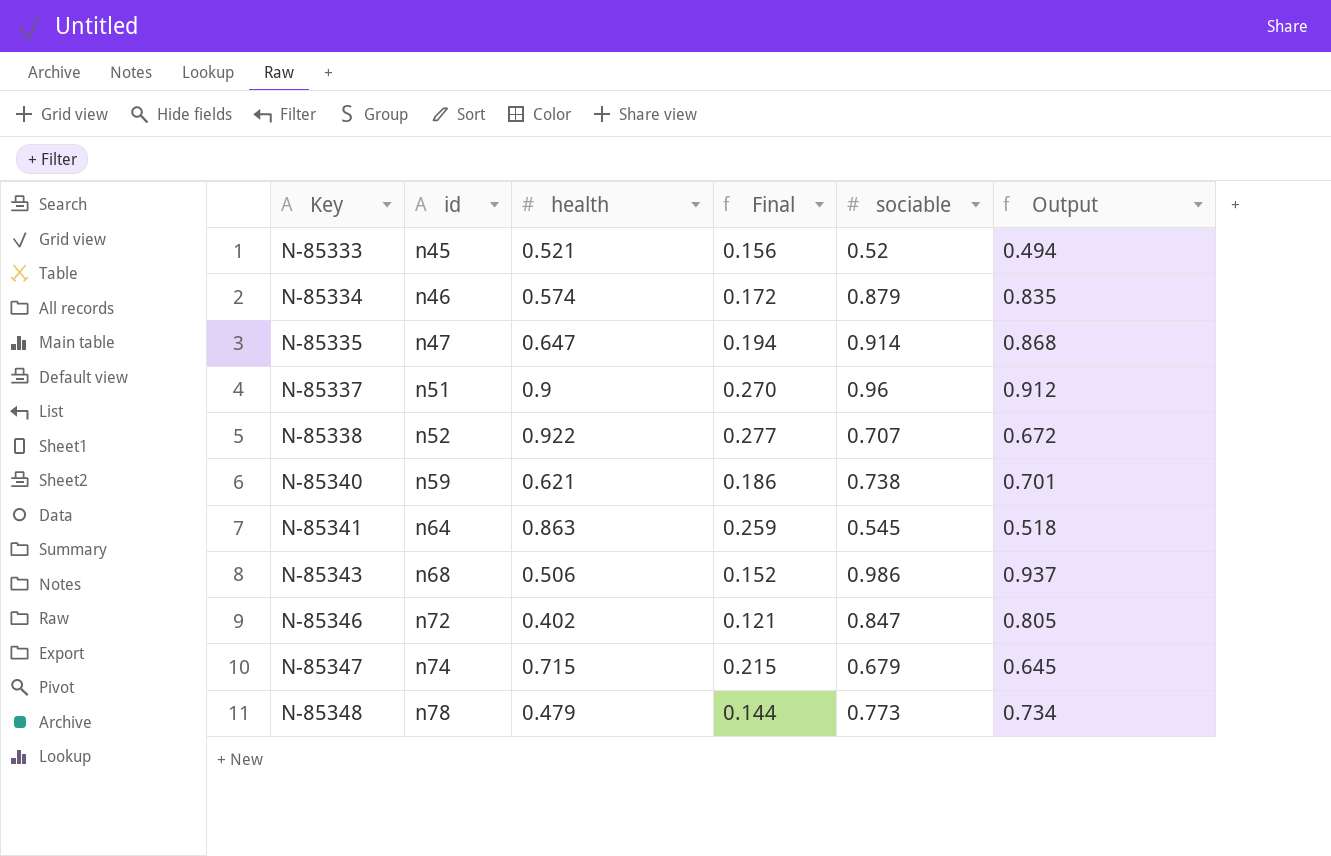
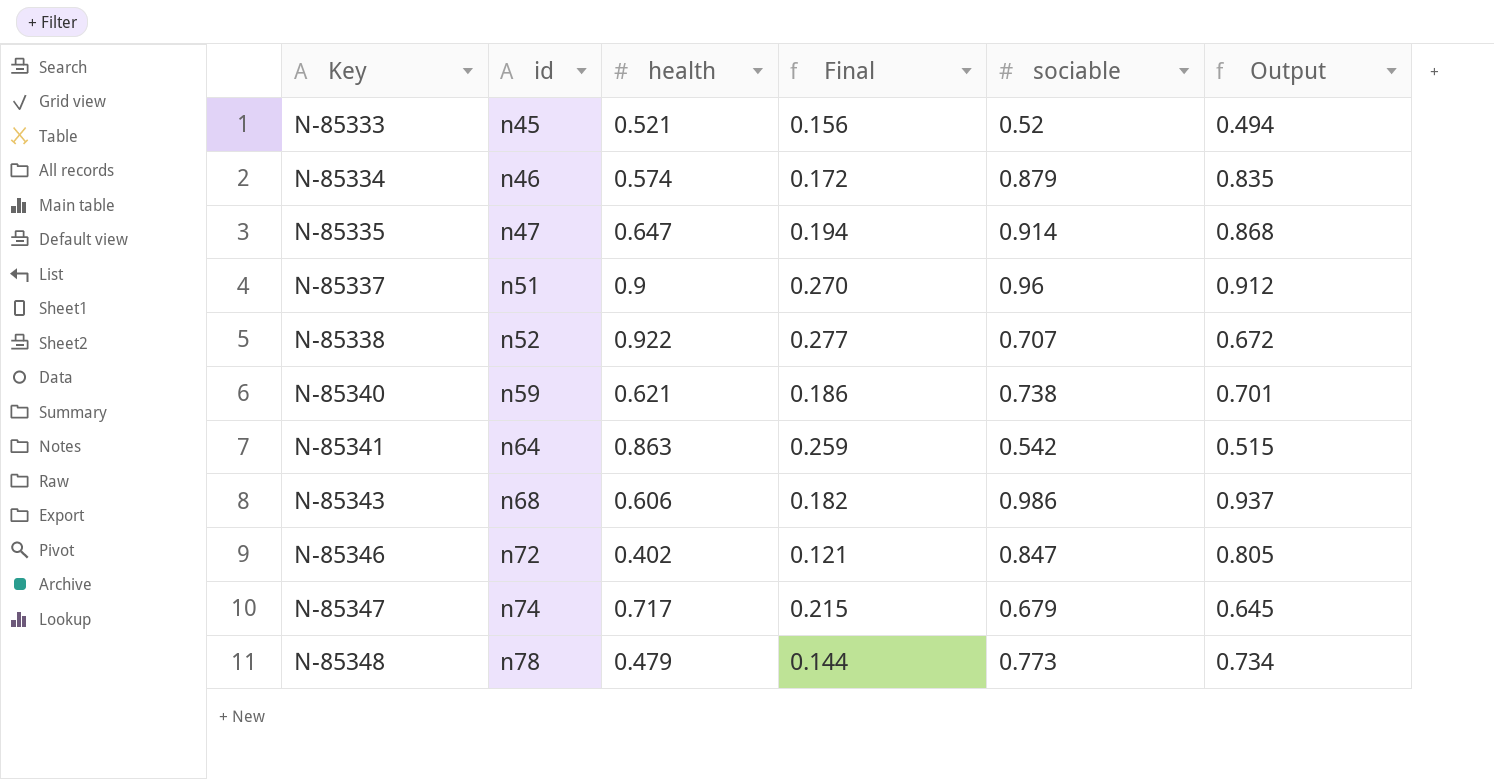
N-85341 | sociable: 0.545 -> 0.542
N-85341 | Output: 0.518 -> 0.515
N-85343 | health: 0.506 -> 0.606
N-85343 | Final: 0.152 -> 0.182
N-85347 | health: 0.715 -> 0.717

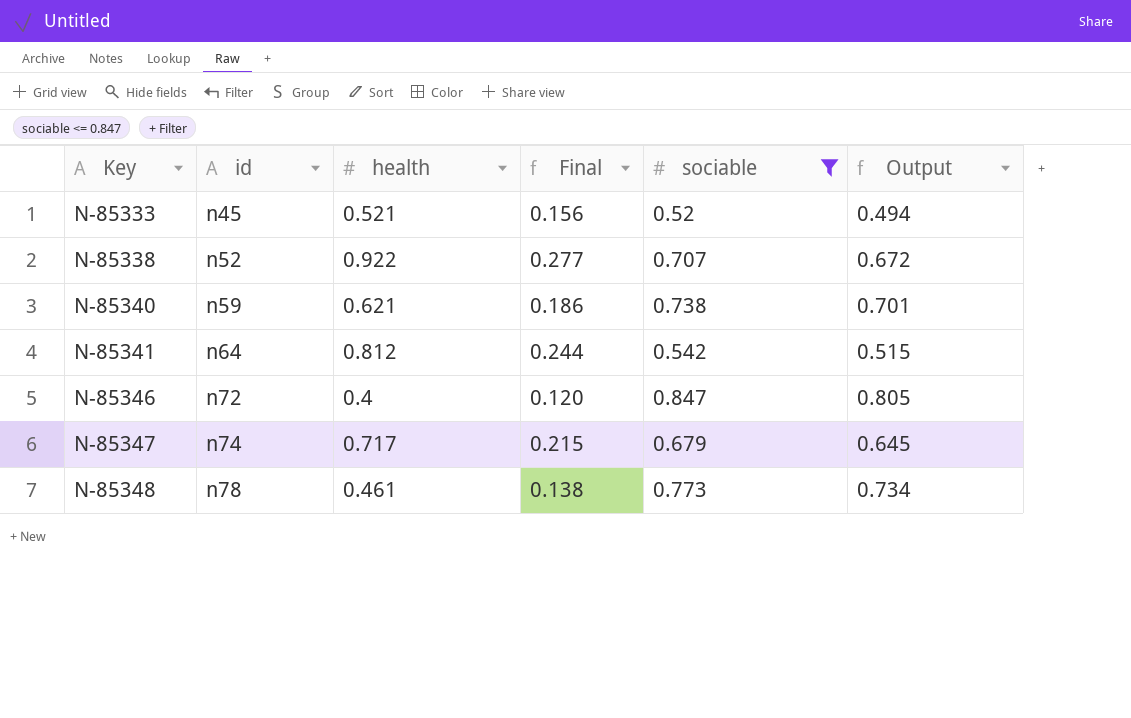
filter: none -> sociable <= 0.847
N-85341 | health: 0.863 -> 0.812
N-85341 | Final: 0.259 -> 0.244
N-85346 | health: 0.402 -> 0.4
N-85346 | Final: 0.121 -> 0.120
N-85348 | health: 0.479 -> 0.461
N-85348 | Final: 0.144 -> 0.138

